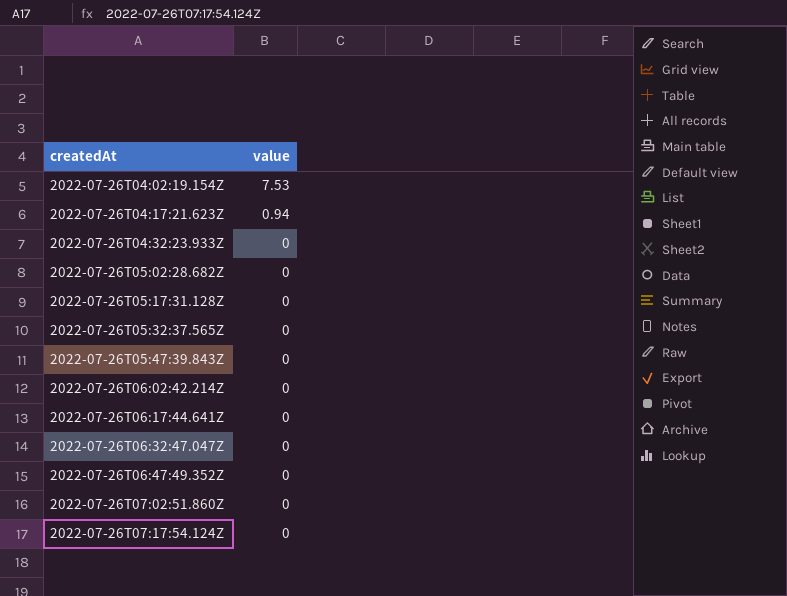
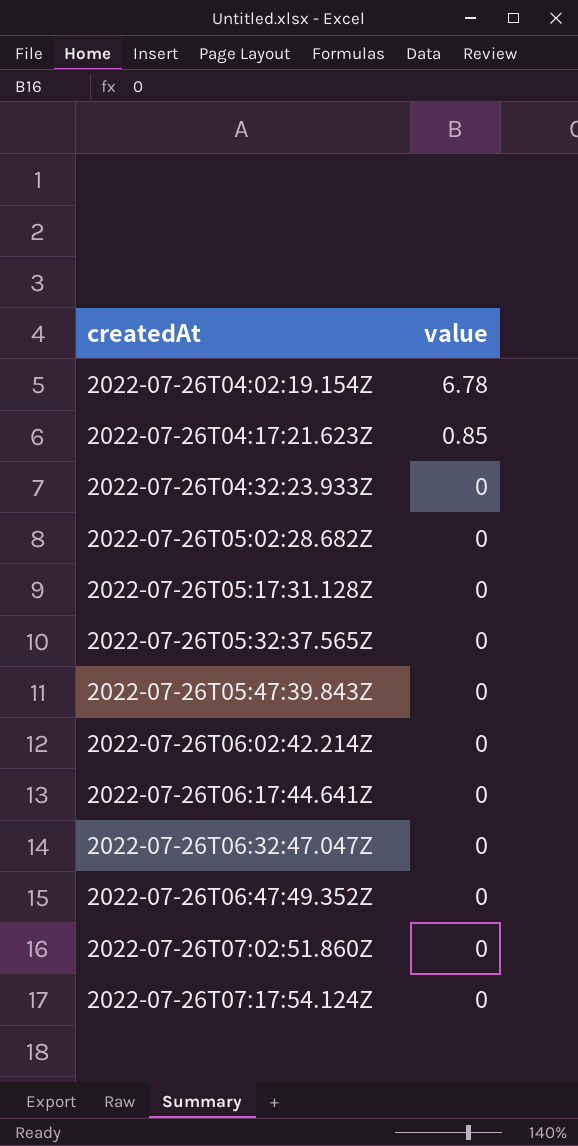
2022-07-26T04:02:19.154Z | value: 7.53 -> 6.78
2022-07-26T04:17:21.623Z | value: 0.94 -> 0.85

